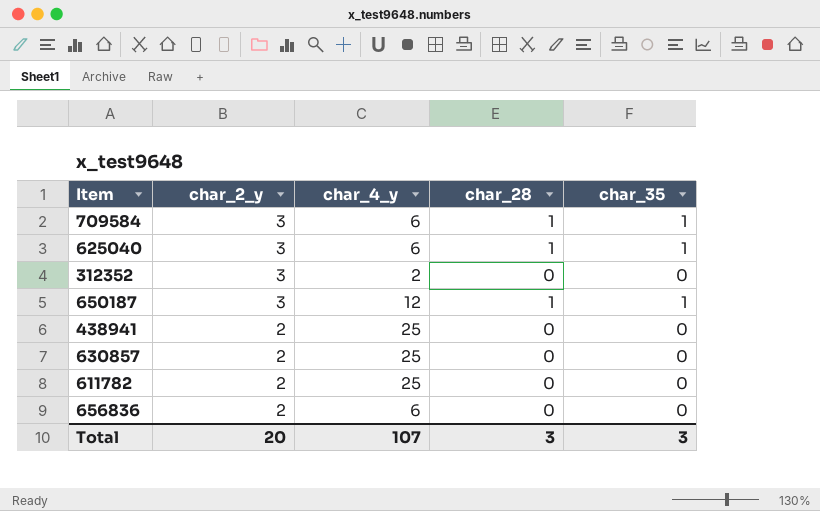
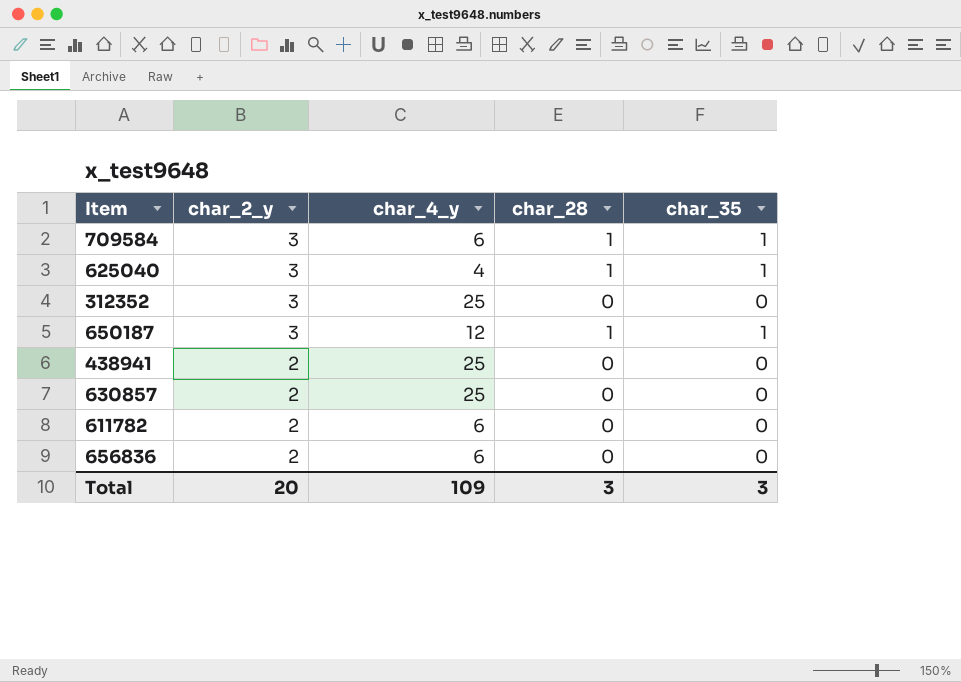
625040 | char_4_y: 6 -> 4
312352 | char_4_y: 2 -> 25
611782 | char_4_y: 25 -> 6
Total | char_4_y: 107 -> 109

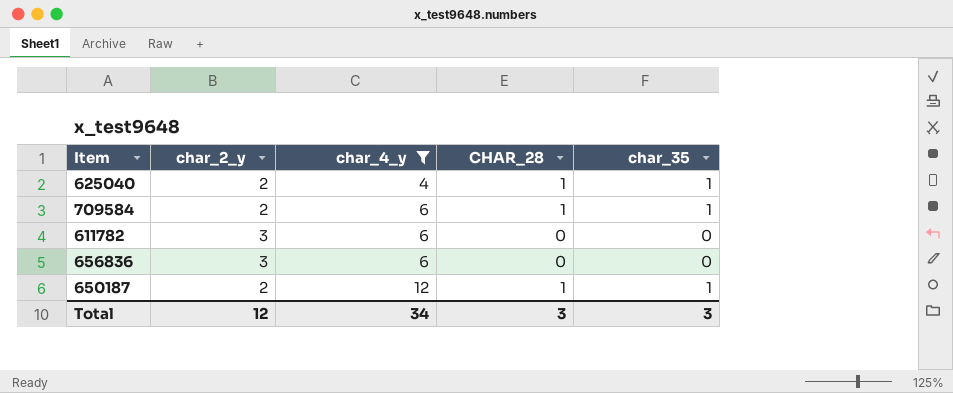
filter: none -> char_4_y != 25
row order: char_2_y descending -> char_4_y ascending
column name: char_28 -> CHAR_28
625040 | char_2_y: 3 -> 2
709584 | char_2_y: 3 -> 2
611782 | char_2_y: 2 -> 3
656836 | char_2_y: 2 -> 3
650187 | char_2_y: 3 -> 2
Total | char_2_y: 20 -> 12
Total | char_4_y: 109 -> 34

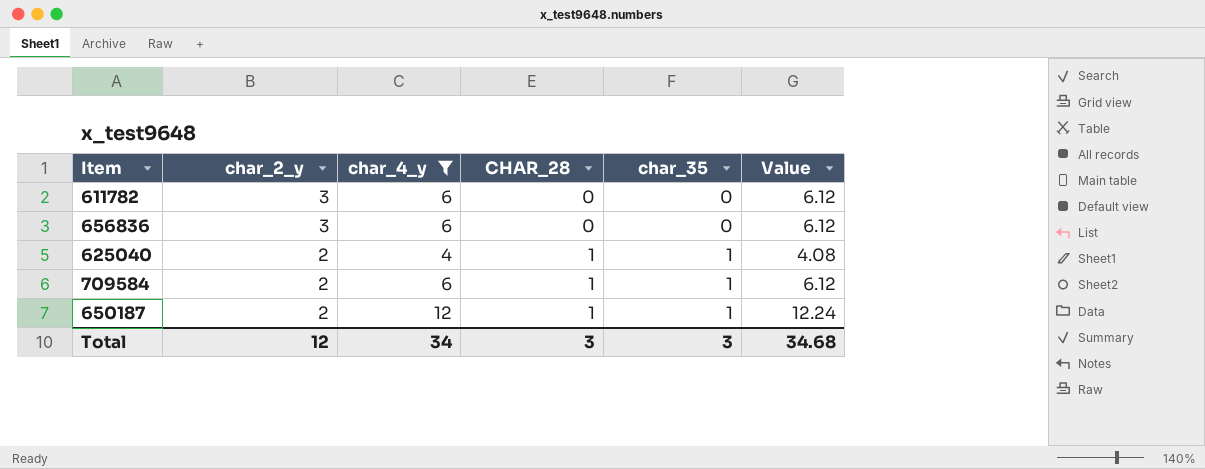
row order: char_4_y ascending -> char_2_y descending
column Value | formula: none -> [char_4_y] * 1.02

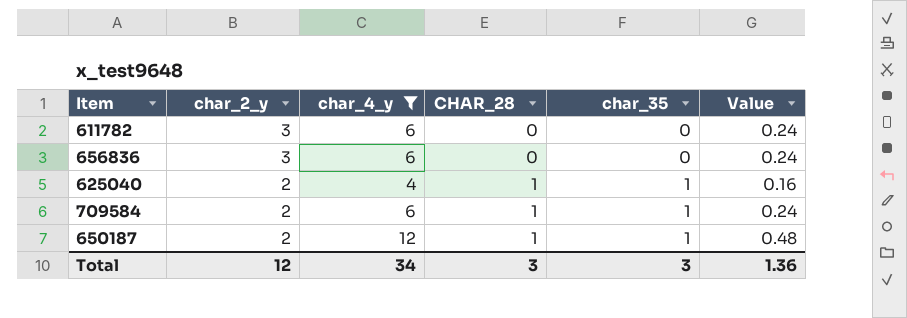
column Value | formula: [char_4_y] * 1.02 -> [char_4_y] * 0.04
Total | Value: 34.68 -> 1.36

